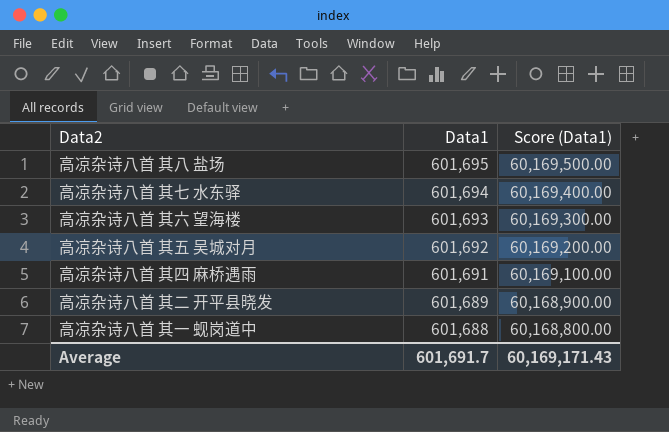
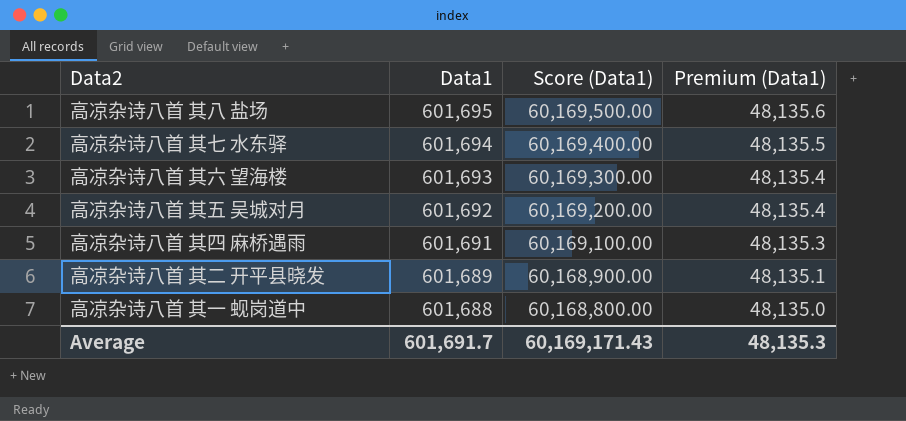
column Premium (Data1) | formula: none -> [Data1] * 0.08

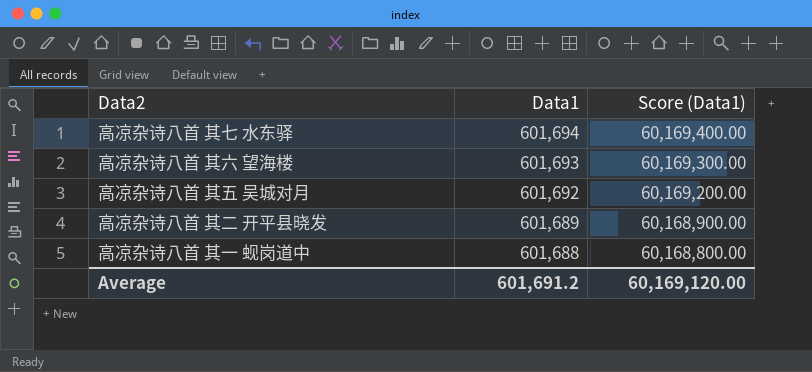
column Premium (Data1) | formula: [Data1] * 0.08 -> none
row 高凉杂诗八首 其八 盐场: 601,695 | 60,169,500.00 | 48,135.6 -> none
row 高凉杂诗八首 其四 麻桥遇雨: 601,691 | 60,169,100.00 | 48,135.3 -> none
Average | Data1: 601,691.7 -> 601,691.2
Average | Score (Data1): 60,169,171.43 -> 60,169,120.00

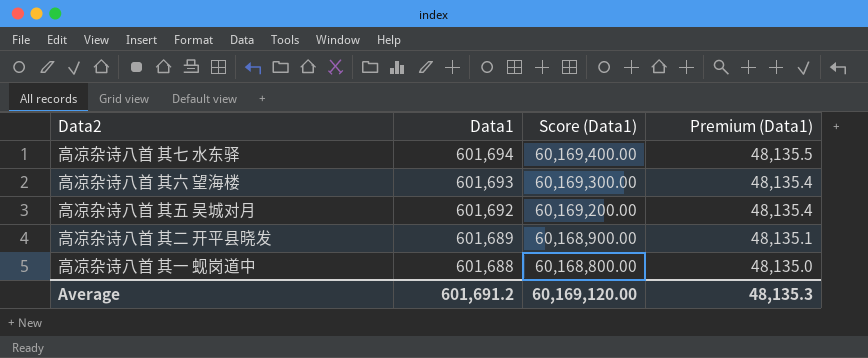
column Premium (Data1) | formula: none -> [Data1] * 0.08

